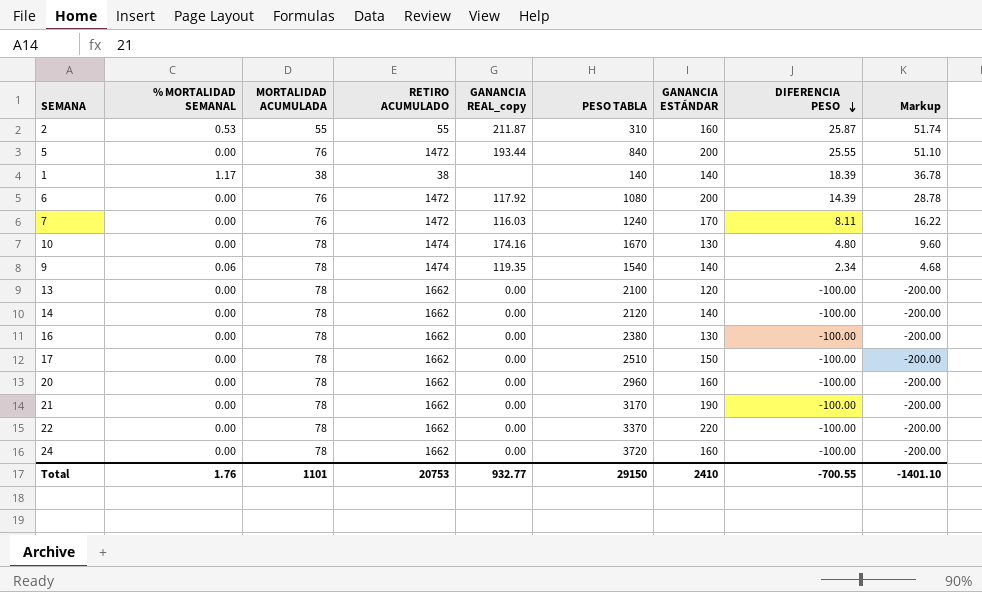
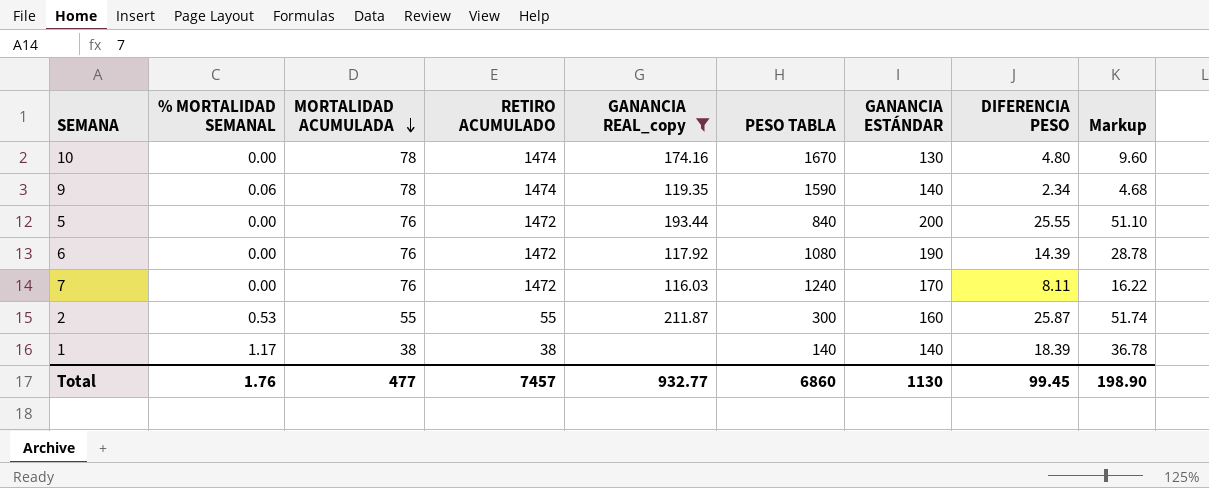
filter: none -> GANANCIA REAL_copy != 0.00
row order: DIFERENCIA PESO descending -> MORTALIDAD ACUMULADA descending
9 | PESO TABLA: 1540 -> 1590
6 | GANANCIA ESTÁNDAR: 200 -> 190
2 | PESO TABLA: 310 -> 300
Total | MORTALIDAD ACUMULADA: 1101 -> 477
Total | RETIRO ACUMULADO: 20753 -> 7457
Total | PESO TABLA: 29150 -> 6860
Total | GANANCIA ESTÁNDAR: 2410 -> 1130
Total | DIFERENCIA PESO: -700.55 -> 99.45
Total | Markup: -1401.10 -> 198.90

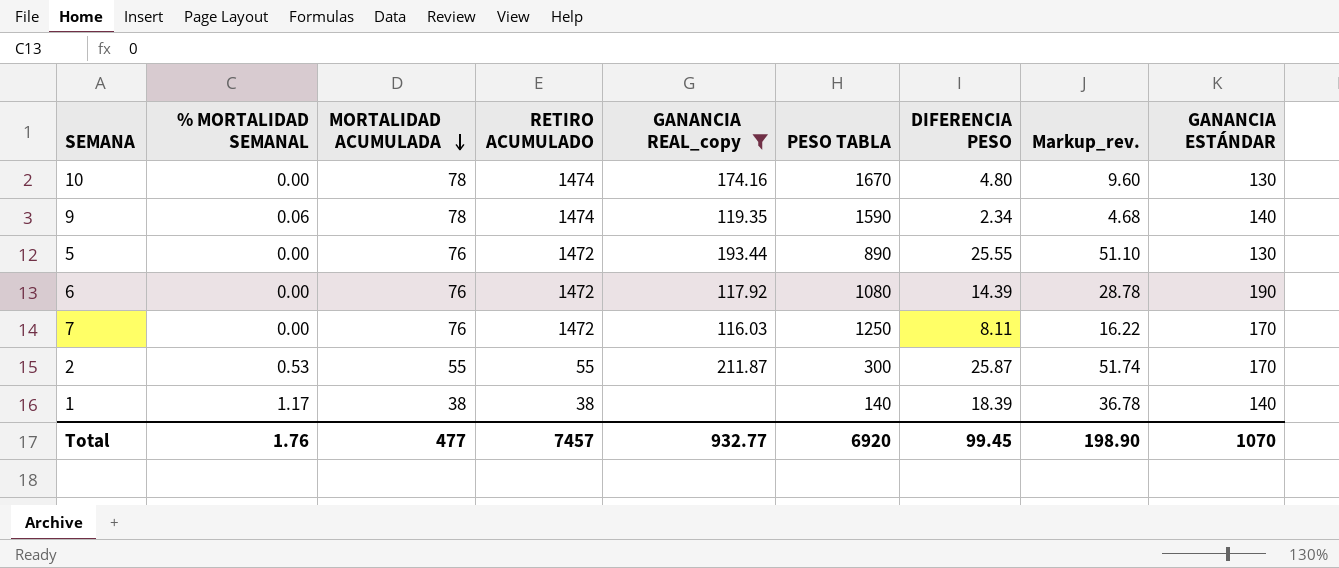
column name: Markup -> Markup_rev.
column GANANCIA ESTÁNDAR | position: 7 -> 9
5 | PESO TABLA: 840 -> 890
5 | GANANCIA ESTÁNDAR: 200 -> 130
7 | PESO TABLA: 1240 -> 1250
2 | GANANCIA ESTÁNDAR: 160 -> 170
Total | PESO TABLA: 6860 -> 6920
Total | GANANCIA ESTÁNDAR: 1130 -> 1070

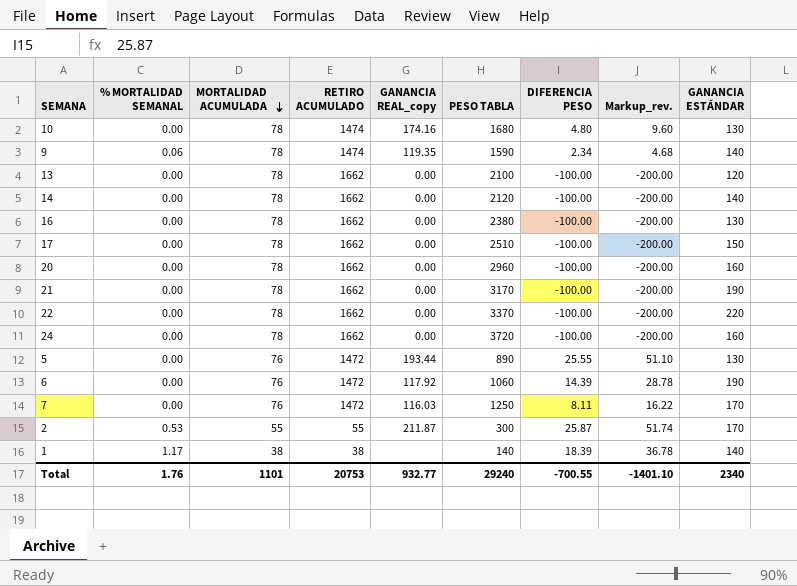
filter: GANANCIA REAL_copy != 0.00 -> none
10 | PESO TABLA: 1670 -> 1680
6 | PESO TABLA: 1080 -> 1060
Total | MORTALIDAD ACUMULADA: 477 -> 1101
Total | RETIRO ACUMULADO: 7457 -> 20753
Total | PESO TABLA: 6920 -> 29240
Total | DIFERENCIA PESO: 99.45 -> -700.55
Total | Markup_rev.: 198.90 -> -1401.10
Total | GANANCIA ESTÁNDAR: 1070 -> 2340

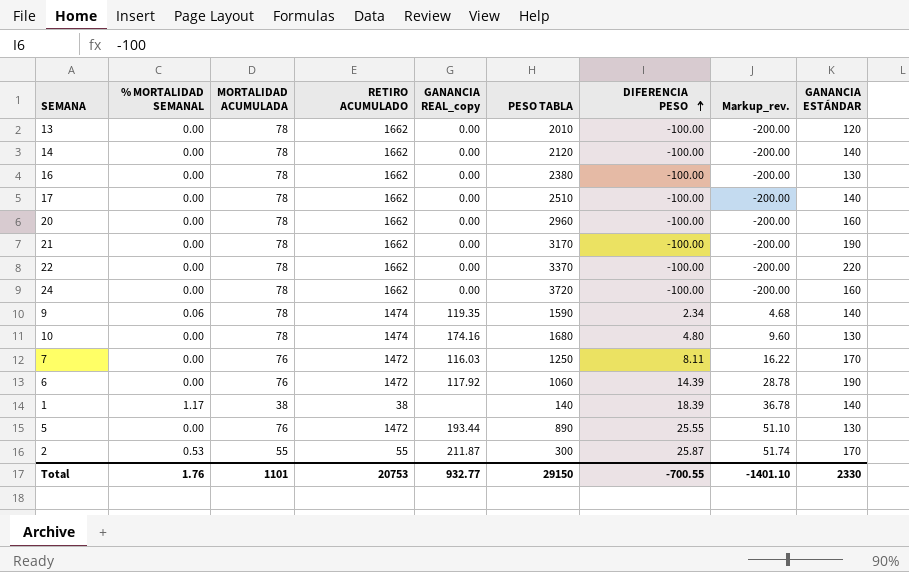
row order: MORTALIDAD ACUMULADA descending -> DIFERENCIA PESO ascending
13 | PESO TABLA: 2100 -> 2010
17 | GANANCIA ESTÁNDAR: 150 -> 140
Total | PESO TABLA: 29240 -> 29150
Total | GANANCIA ESTÁNDAR: 2340 -> 2330

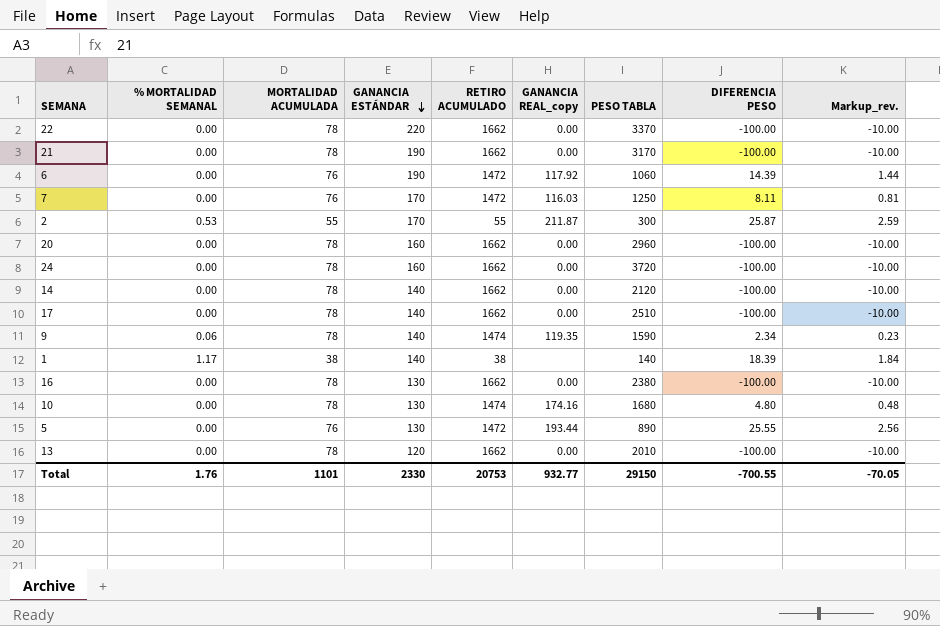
row order: DIFERENCIA PESO ascending -> GANANCIA ESTÁNDAR descending
column GANANCIA ESTÁNDAR | position: 9 -> 4
column Markup_rev. | formula: [DIFERENCIA PESO] * 2 -> [DIFERENCIA PESO] * 0.1
Total | Markup_rev.: -1401.10 -> -70.05

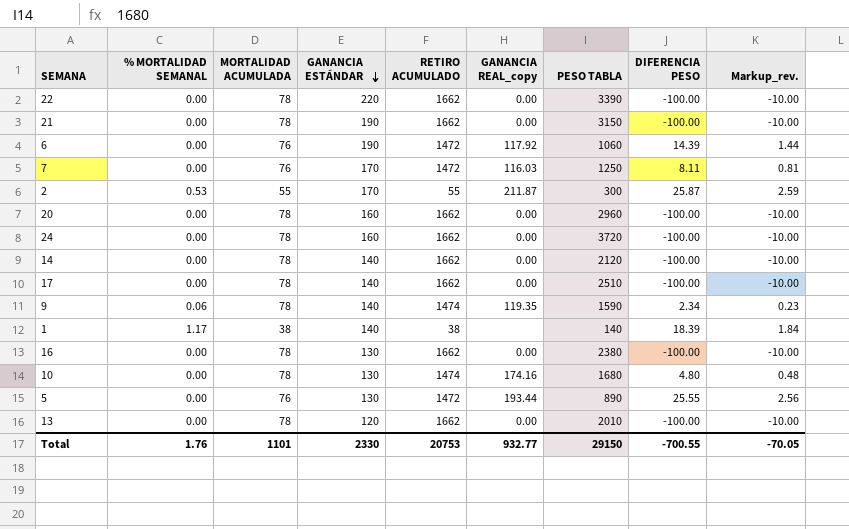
22 | PESO TABLA: 3370 -> 3390
21 | PESO TABLA: 3170 -> 3150

